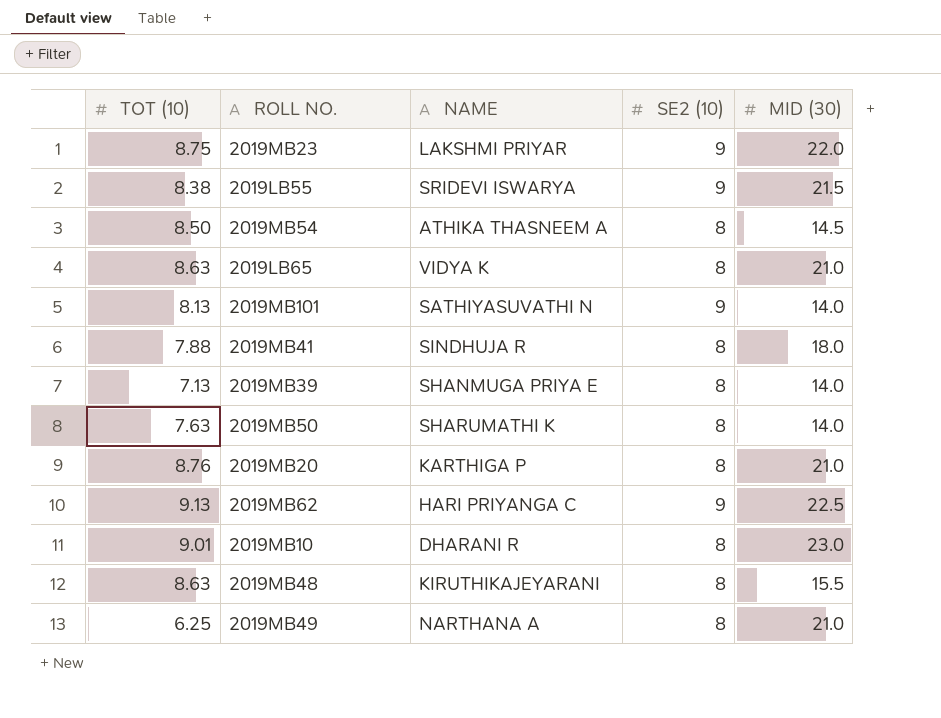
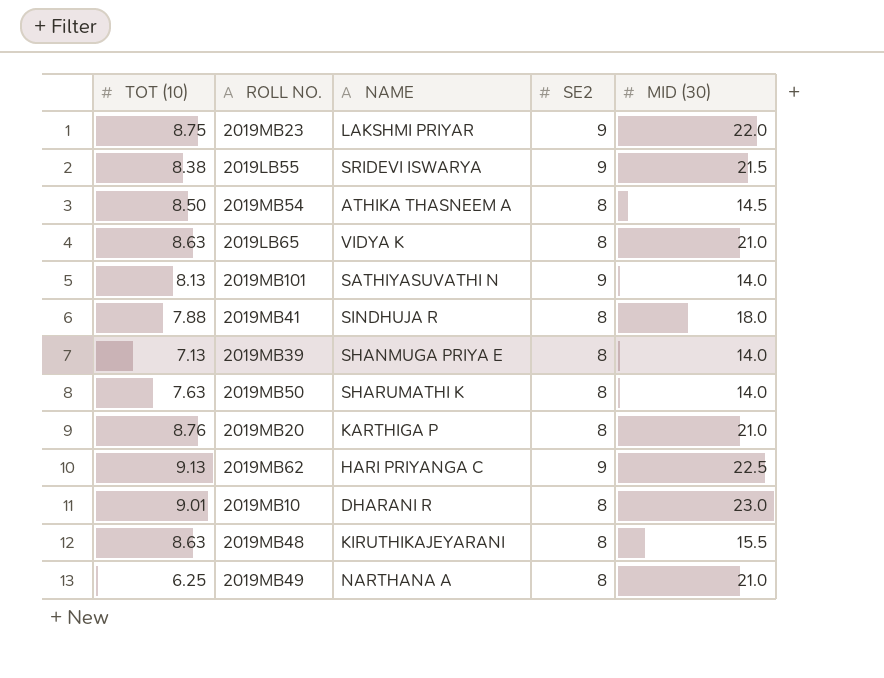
column name: SE2 (10) -> SE2

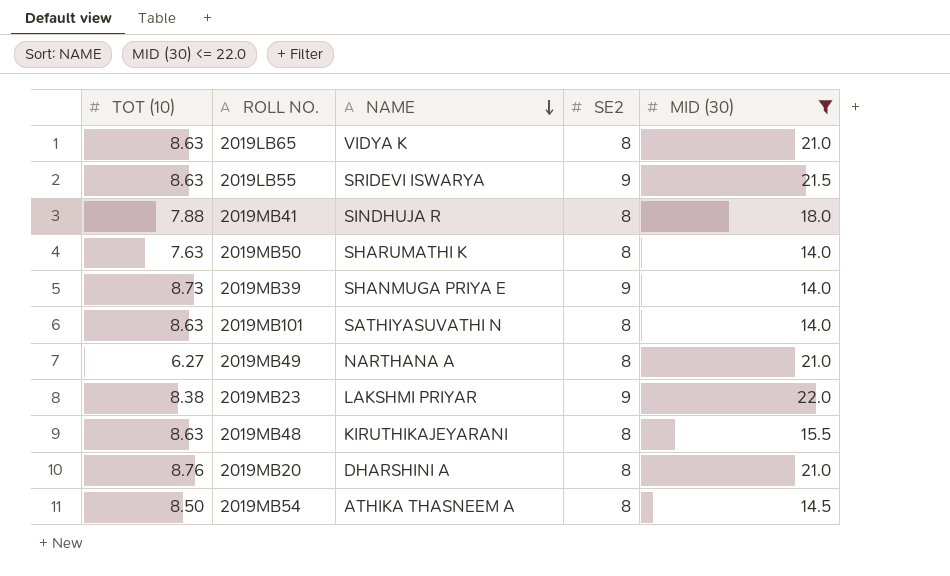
filter: none -> MID (30) <= 22.0
row order: none -> NAME descending
2019LB55 | TOT (10): 8.38 -> 8.63
2019MB39 | TOT (10): 7.13 -> 8.73
2019MB39 | SE2: 8 -> 9
2019MB101 | TOT (10): 8.13 -> 8.63
2019MB101 | SE2: 9 -> 8
2019MB49 | TOT (10): 6.25 -> 6.27
2019MB23 | TOT (10): 8.75 -> 8.38
2019MB20 | NAME: KARTHIGA P -> DHARSHINI A

